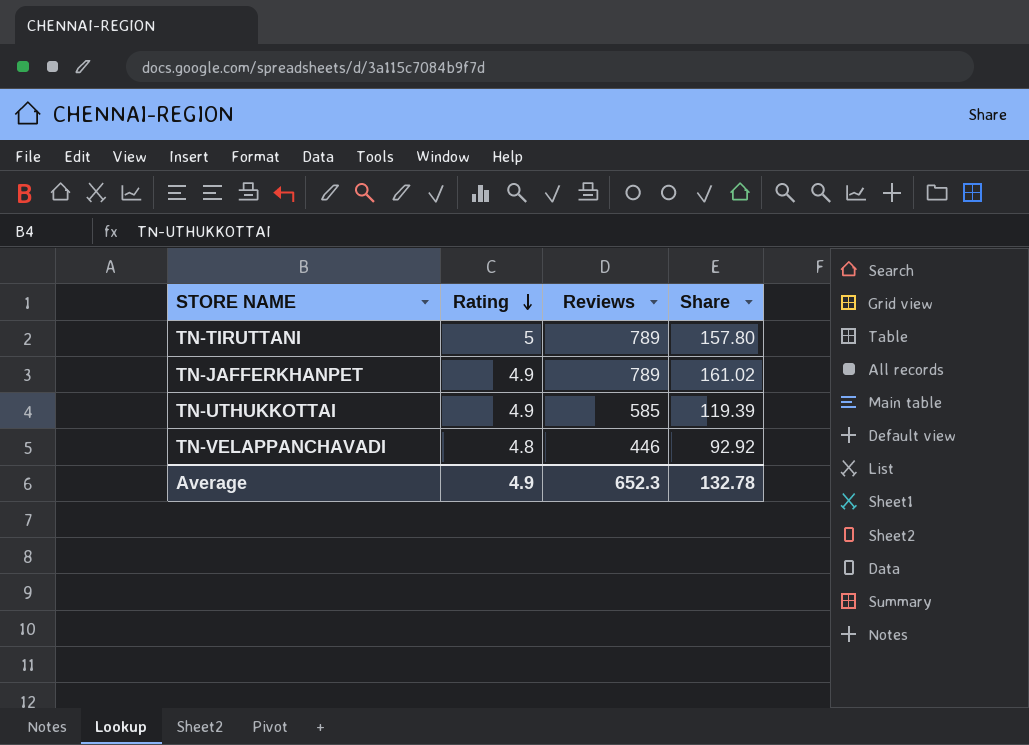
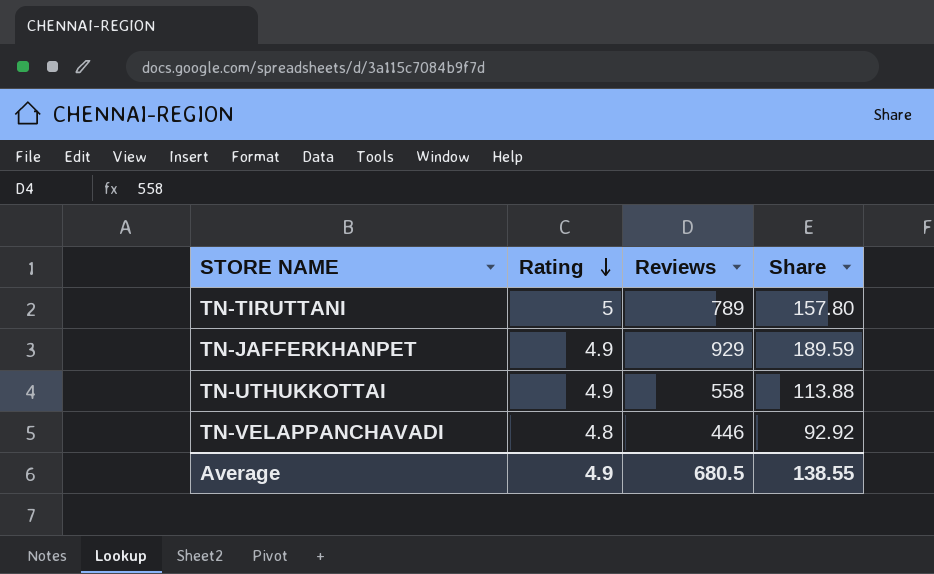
TN-JAFFERKHANPET | Reviews: 789 -> 929
TN-JAFFERKHANPET | Share: 161.02 -> 189.59
TN-UTHUKKOTTAI | Reviews: 585 -> 558
TN-UTHUKKOTTAI | Share: 119.39 -> 113.88
Average | Reviews: 652.3 -> 680.5
Average | Share: 132.78 -> 138.55

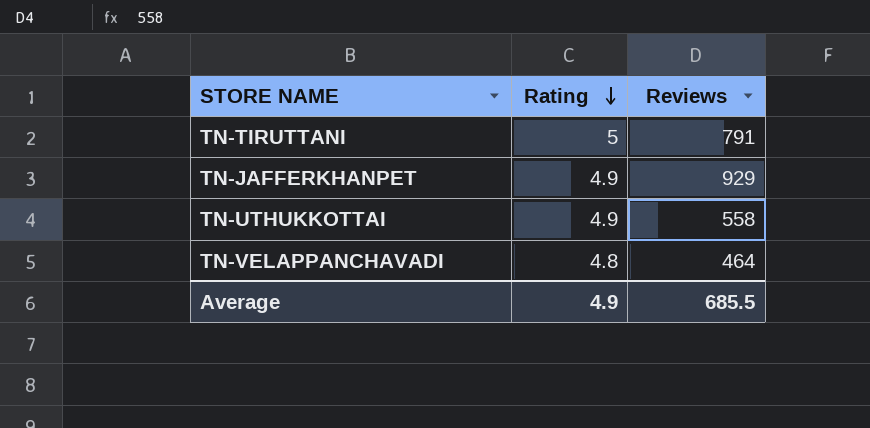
column Share | formula: [Reviews] / [Rating] -> none
TN-TIRUTTANI | Reviews: 789 -> 791
TN-VELAPPANCHAVADI | Reviews: 446 -> 464
Average | Reviews: 680.5 -> 685.5

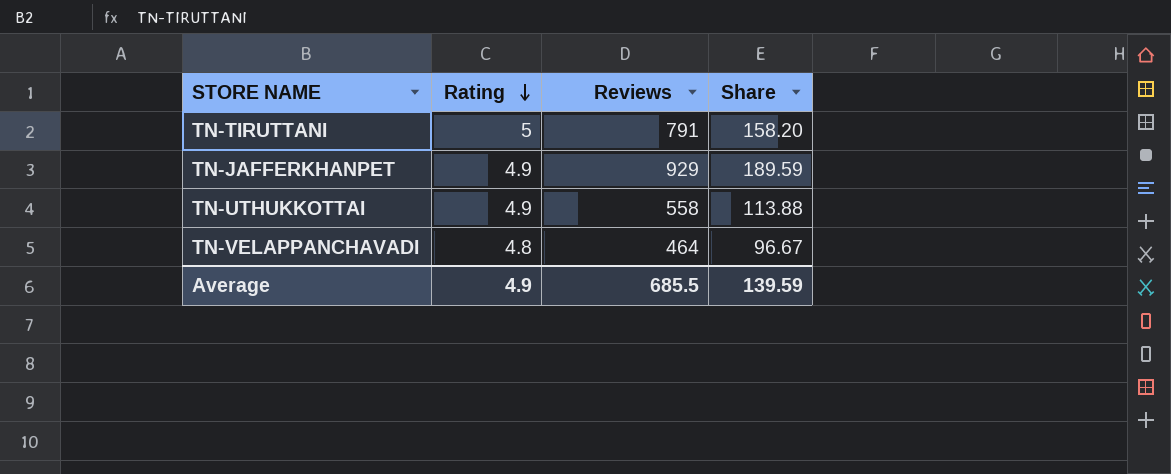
column Share | formula: none -> [Reviews] / [Rating]

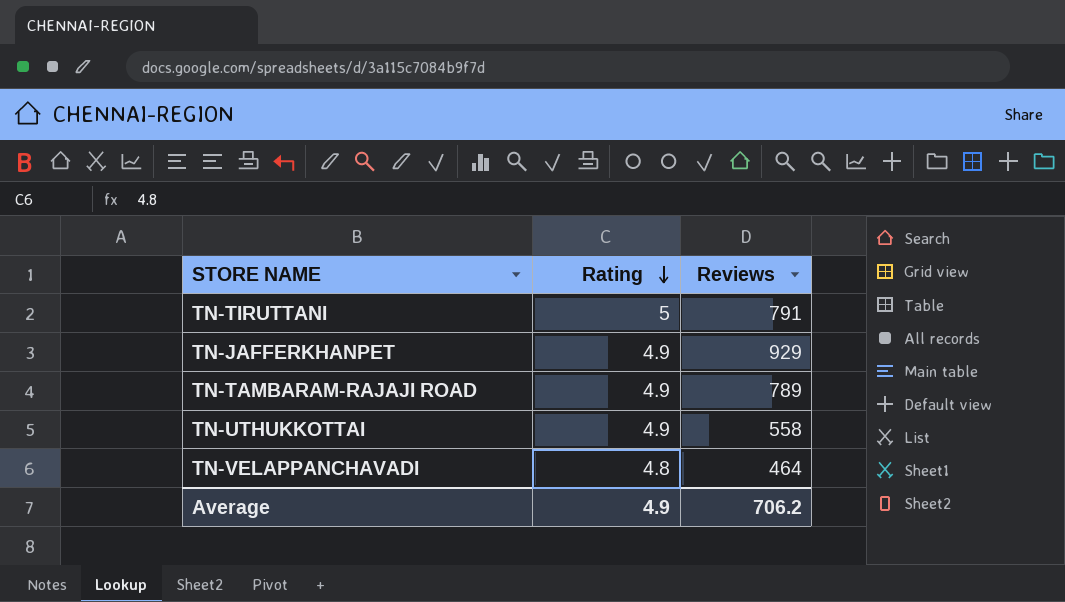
column Share | formula: [Reviews] / [Rating] -> none
row TN-TAMBARAM-RAJAJI ROAD: none -> 4.9 | 789
Average | Reviews: 685.5 -> 706.2

